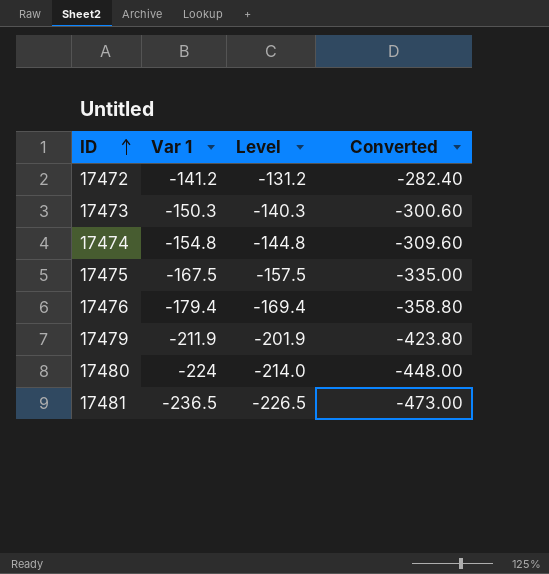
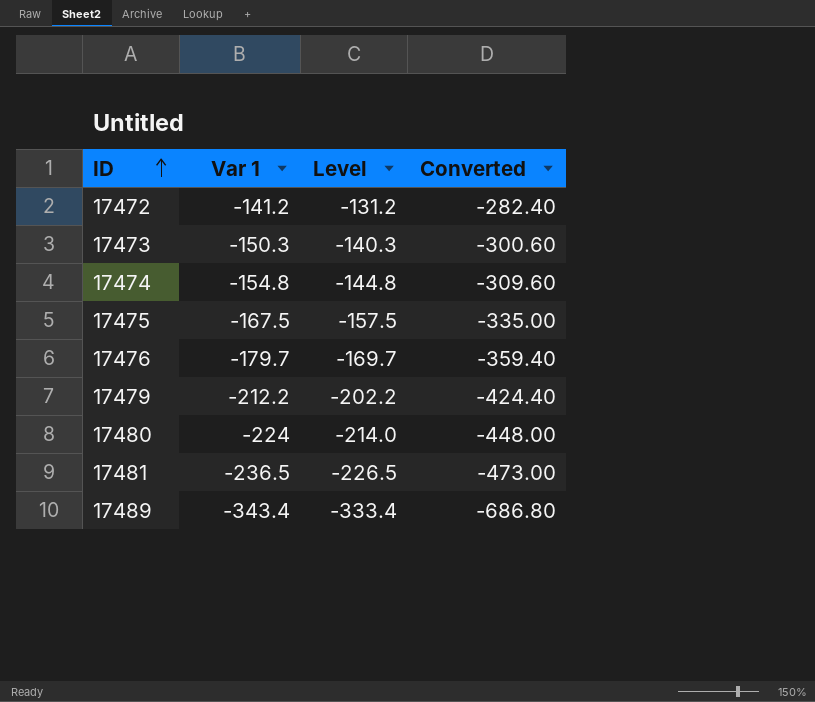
17476 | Var 1: -179.4 -> -179.7
17476 | Level: -169.4 -> -169.7
17476 | Converted: -358.80 -> -359.40
17479 | Var 1: -211.9 -> -212.2
17479 | Level: -201.9 -> -202.2
17479 | Converted: -423.80 -> -424.40
row 17489: none -> -343.4 | -333.4 | -686.80

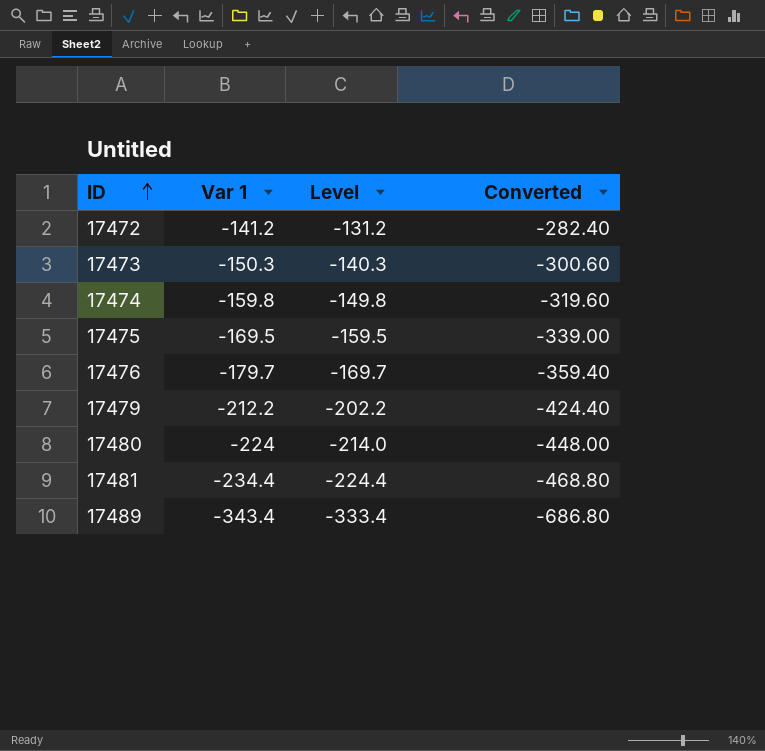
17474 | Var 1: -154.8 -> -159.8
17474 | Level: -144.8 -> -149.8
17474 | Converted: -309.60 -> -319.60
17475 | Var 1: -167.5 -> -169.5
17475 | Level: -157.5 -> -159.5
17475 | Converted: -335.00 -> -339.00
17481 | Var 1: -236.5 -> -234.4
17481 | Level: -226.5 -> -224.4
17481 | Converted: -473.00 -> -468.80

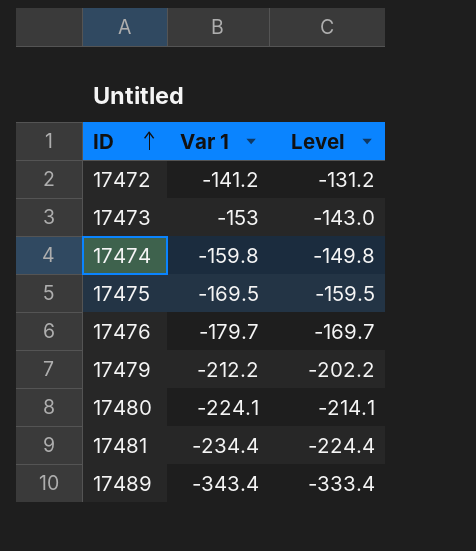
column Converted | formula: [Var 1] * 2 -> none
17473 | Var 1: -150.3 -> -153
17473 | Level: -140.3 -> -143.0
17480 | Var 1: -224 -> -224.1
17480 | Level: -214.0 -> -214.1

